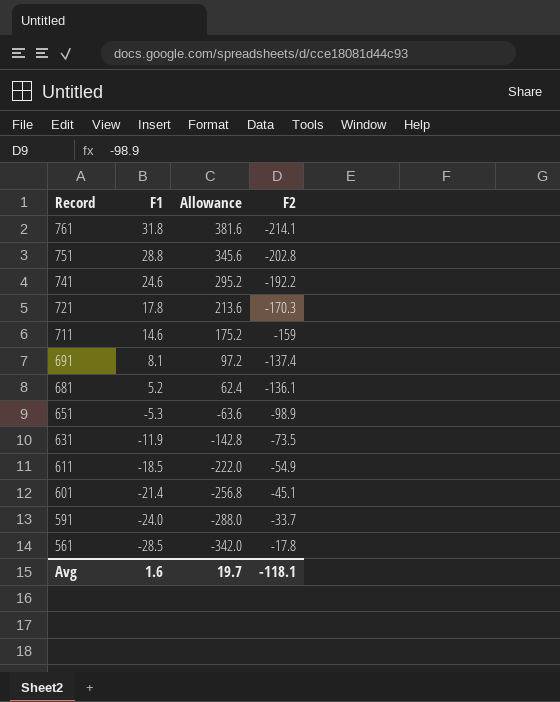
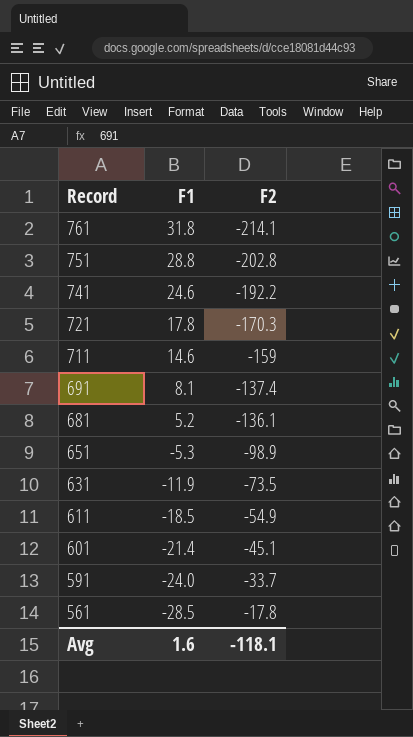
column Allowance | formula: [F1] * 12 -> none

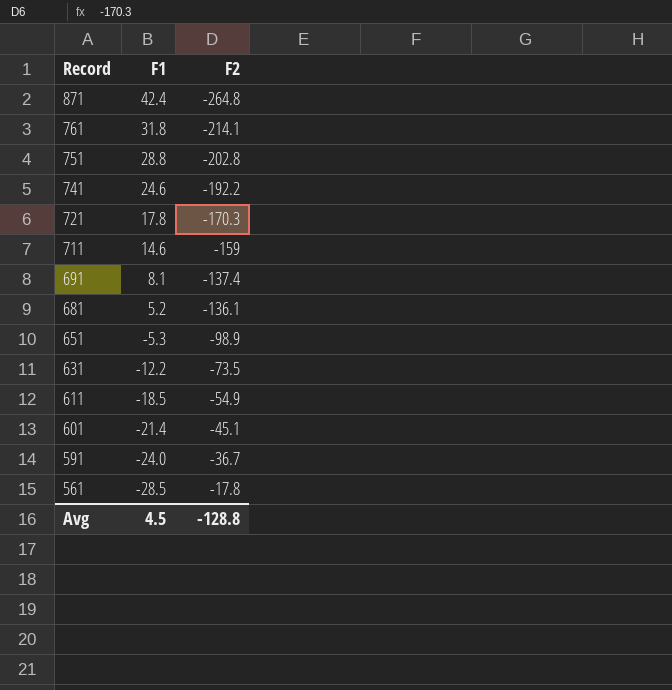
row 871: none -> 42.4 | -264.8
631 | F1: -11.9 -> -12.2
591 | F2: -33.7 -> -36.7
Avg | F1: 1.6 -> 4.5
Avg | F2: -118.1 -> -128.8

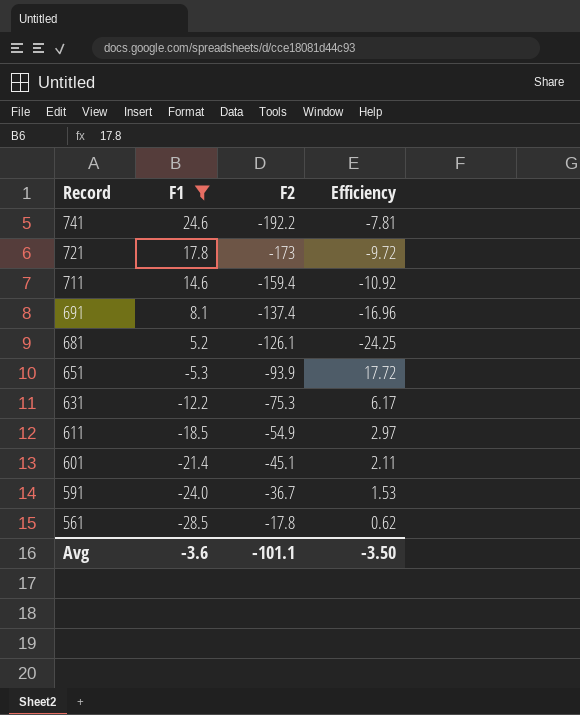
filter: none -> F1 <= 24.6
column Efficiency | formula: none -> [F2] / [F1]
721 | F2: -170.3 -> -173
711 | F2: -159 -> -159.4
681 | F2: -136.1 -> -126.1
651 | F2: -98.9 -> -93.9
631 | F2: -73.5 -> -75.3
Avg | F1: 4.5 -> -3.6
Avg | F2: -128.8 -> -101.1

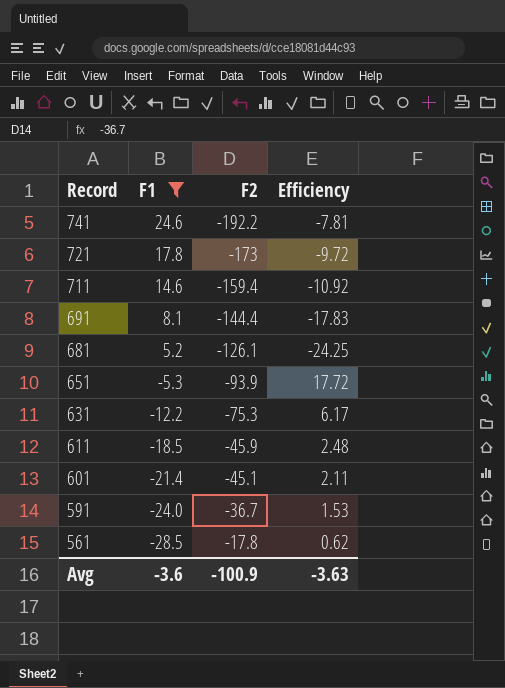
691 | F2: -137.4 -> -144.4
691 | Efficiency: -16.96 -> -17.83
611 | F2: -54.9 -> -45.9
611 | Efficiency: 2.97 -> 2.48
Avg | F2: -101.1 -> -100.9
Avg | Efficiency: -3.50 -> -3.63

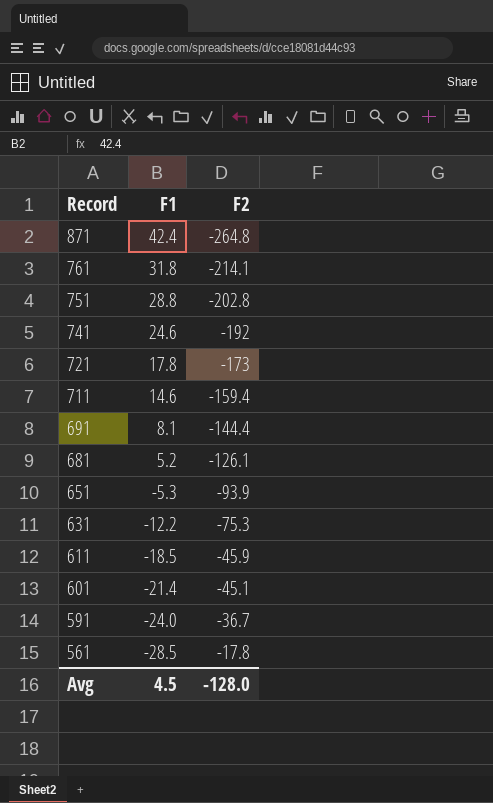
filter: F1 <= 24.6 -> none
column Efficiency | formula: [F2] / [F1] -> none
741 | F2: -192.2 -> -192
Avg | F1: -3.6 -> 4.5
Avg | F2: -100.9 -> -128.0

